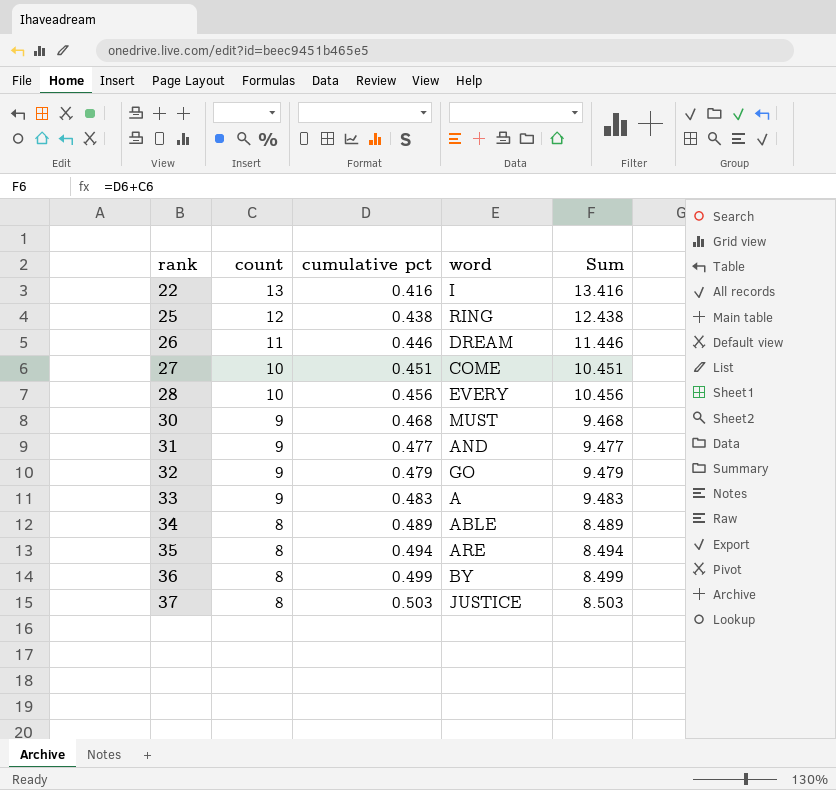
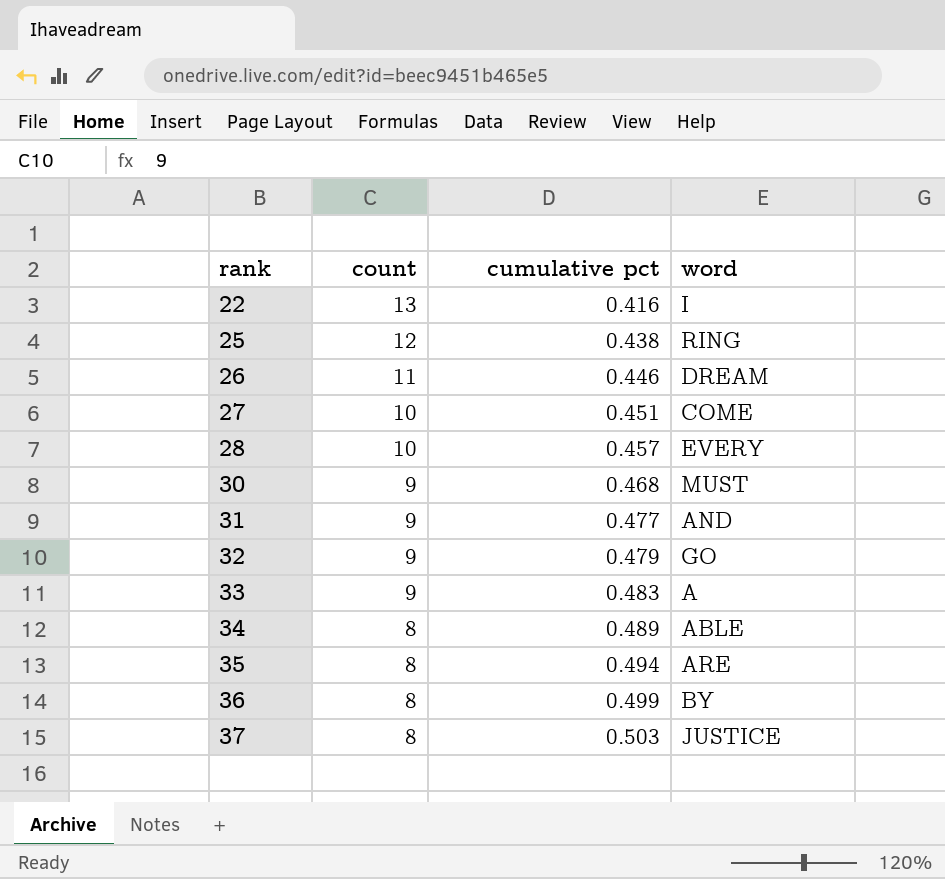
column Sum | formula: [count] + [cumulative pct] -> none
28 | cumulative pct: 0.456 -> 0.457

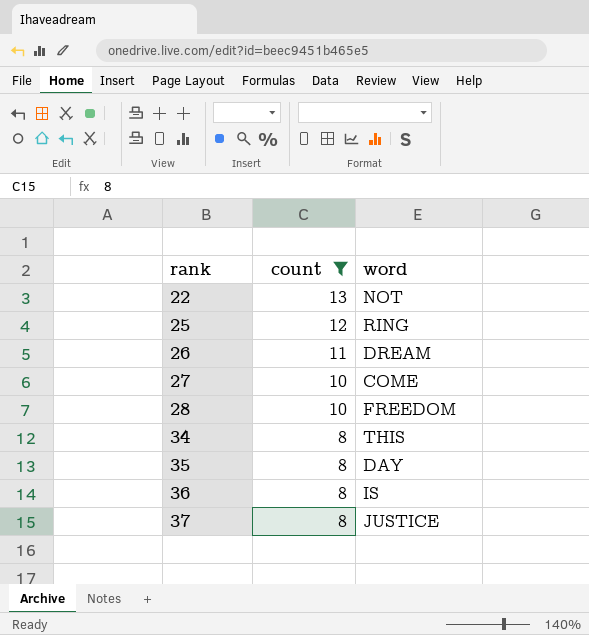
filter: none -> count != 9
column cumulative pct | position: 3 -> none
22 | word: I -> NOT
28 | word: EVERY -> FREEDOM
34 | word: ABLE -> THIS
35 | word: ARE -> DAY
36 | word: BY -> IS

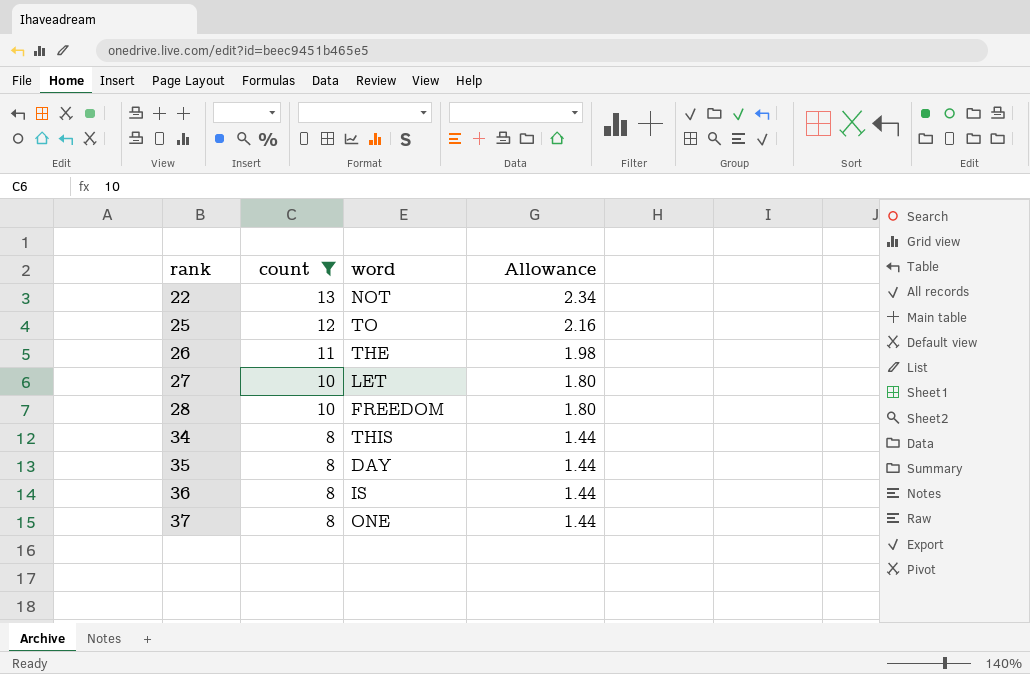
column Allowance | formula: none -> [count] * 0.18
25 | word: RING -> TO
26 | word: DREAM -> THE
27 | word: COME -> LET
37 | word: JUSTICE -> ONE

